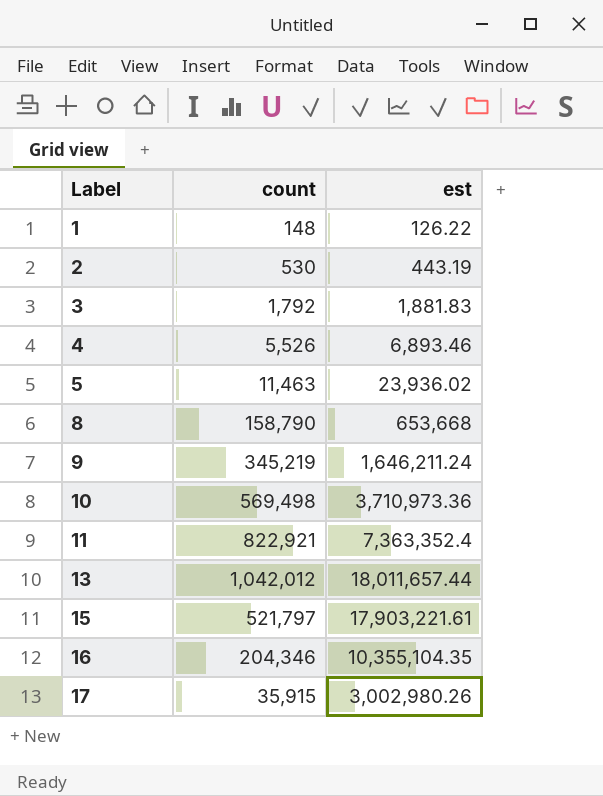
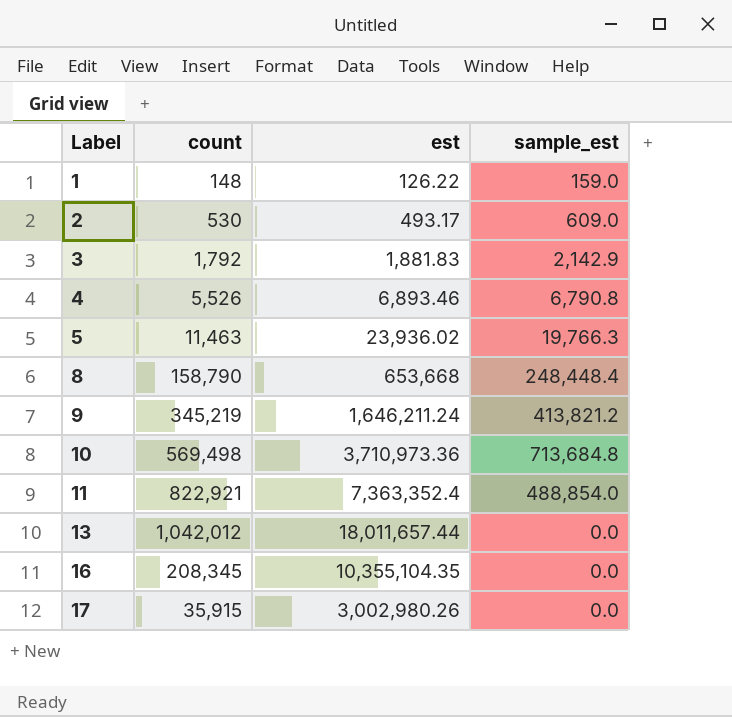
column sample_est | position: none -> 4
row 15: 521,797 | 17,903,221.61 -> none
2 | est: 443.19 -> 493.17
16 | count: 204,346 -> 208,345

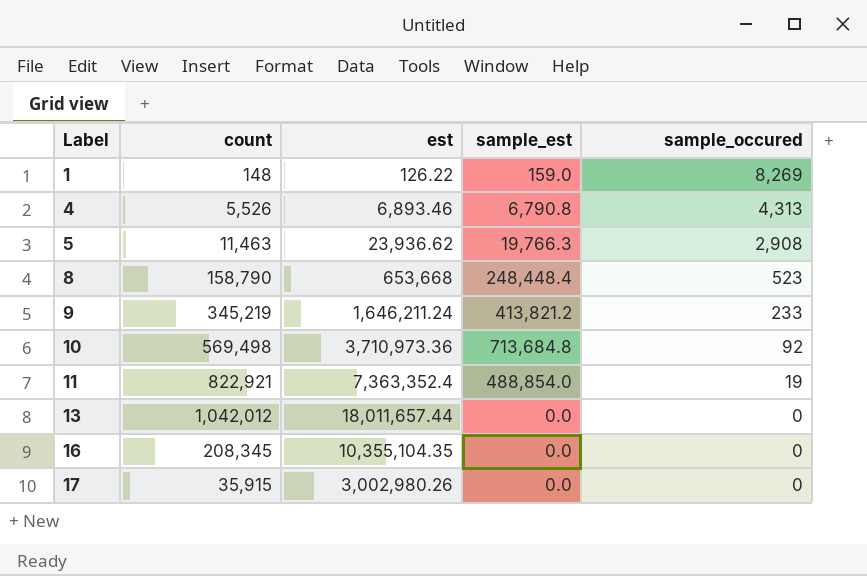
column sample_occured | position: none -> 5
row 2: 530 | 493.17 | 609.0 -> none
row 3: 1,792 | 1,881.83 | 2,142.9 -> none
5 | est: 23,936.02 -> 23,936.62

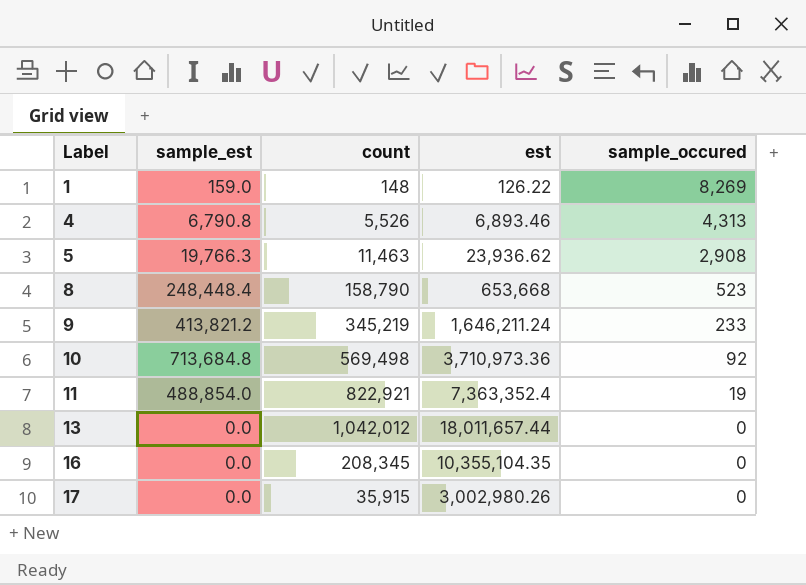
column sample_est | position: 4 -> 2

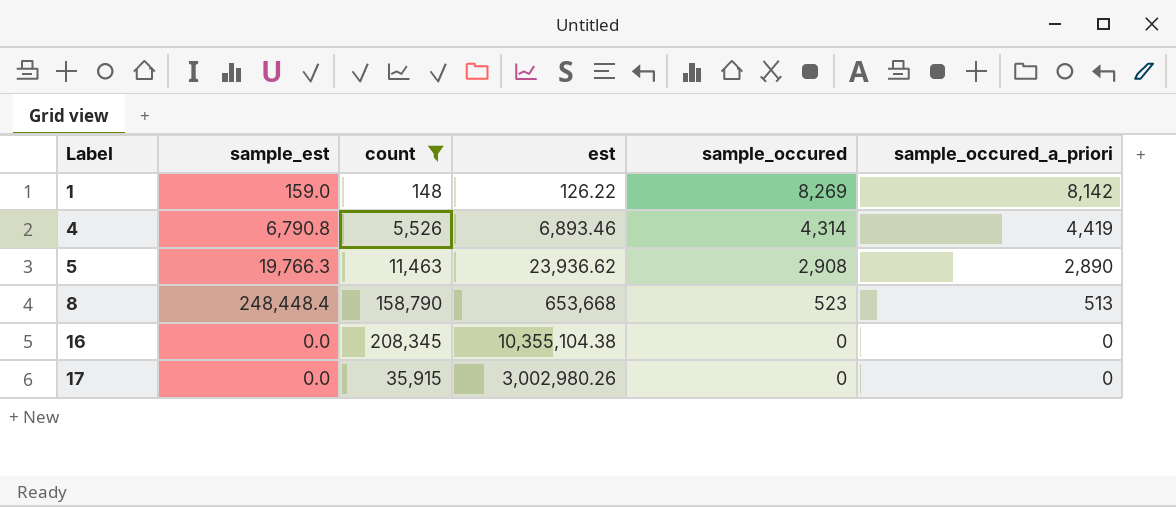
filter: none -> count <= 208,345
column sample_occured_a_priori | position: none -> 6
4 | sample_occured: 4,313 -> 4,314
16 | est: 10,355,104.35 -> 10,355,104.38

